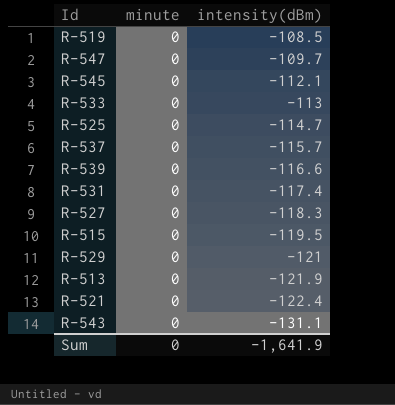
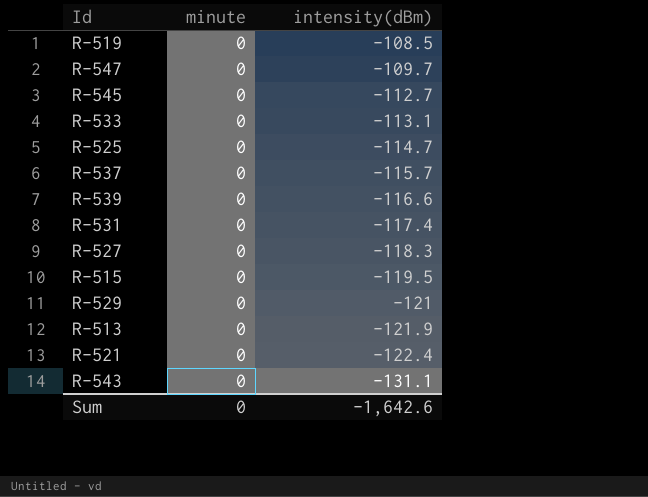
R-545 | intensity(dBm): -112.1 -> -112.7
R-533 | intensity(dBm): -113 -> -113.1
Sum | intensity(dBm): -1,641.9 -> -1,642.6

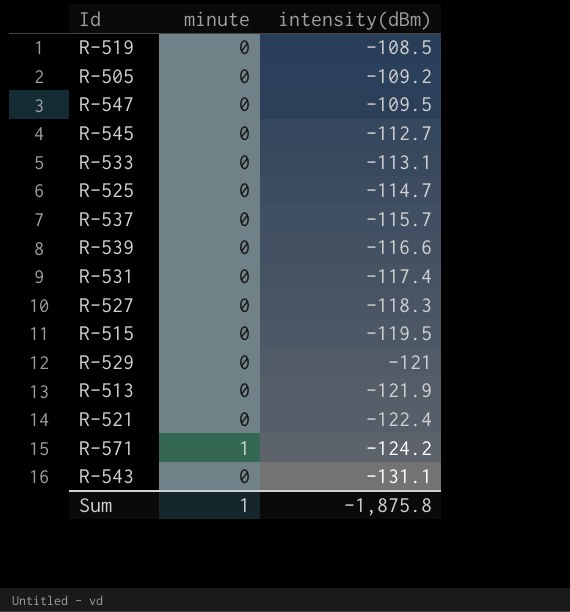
row R-505: none -> 0 | -109.2
R-547 | intensity(dBm): -109.7 -> -109.5
row R-571: none -> 1 | -124.2
Sum | minute: 0 -> 1
Sum | intensity(dBm): -1,642.6 -> -1,875.8

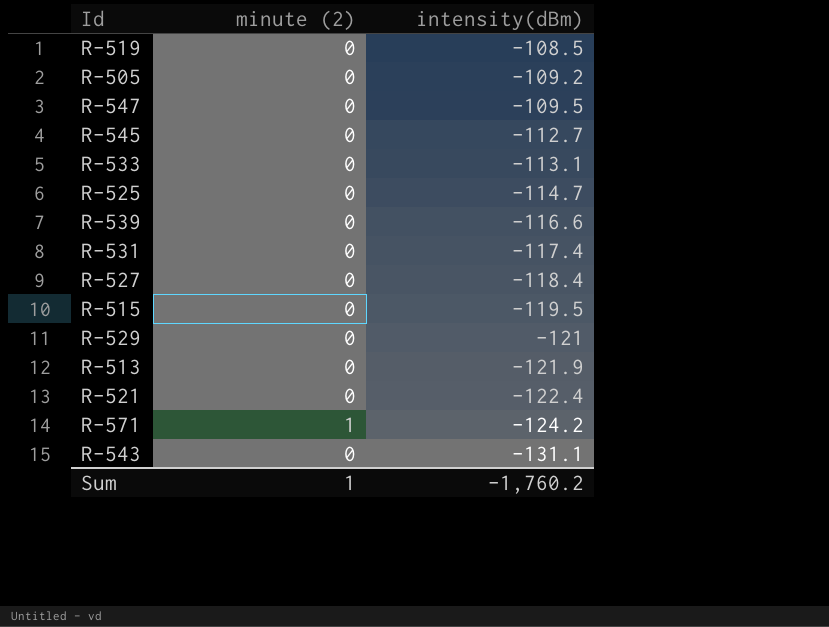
column name: minute -> minute (2)
row R-537: 0 | -115.7 -> none
R-527 | intensity(dBm): -118.3 -> -118.4
Sum | intensity(dBm): -1,875.8 -> -1,760.2

